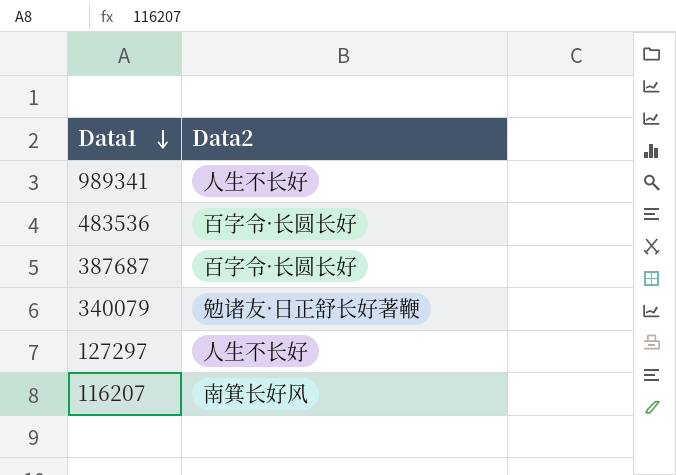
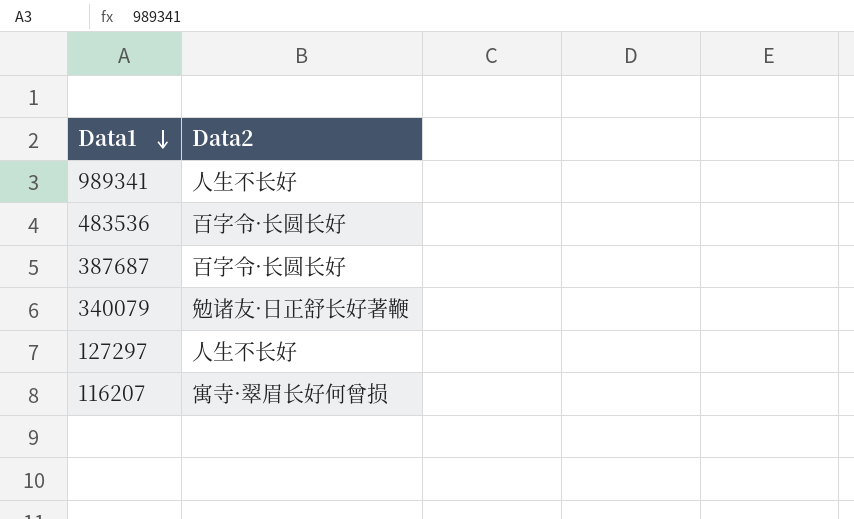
116207 | Data2: 南箕长好风 -> 寓寺·翠眉长好何曾损

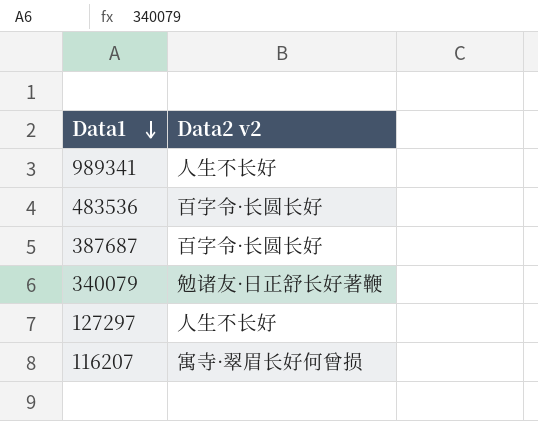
column name: Data2 -> Data2 v2

